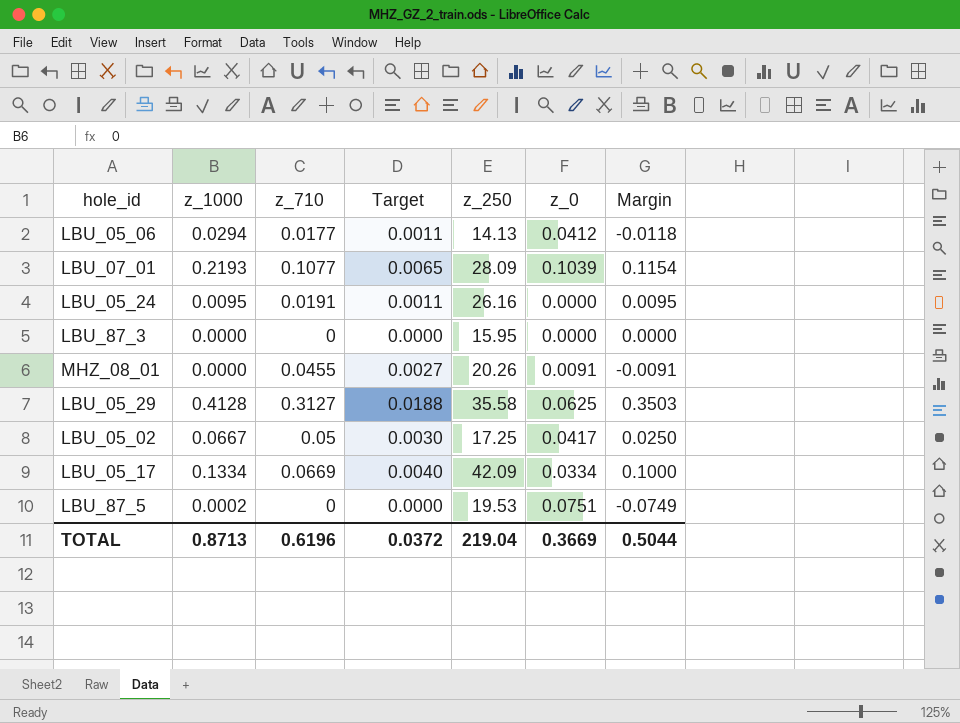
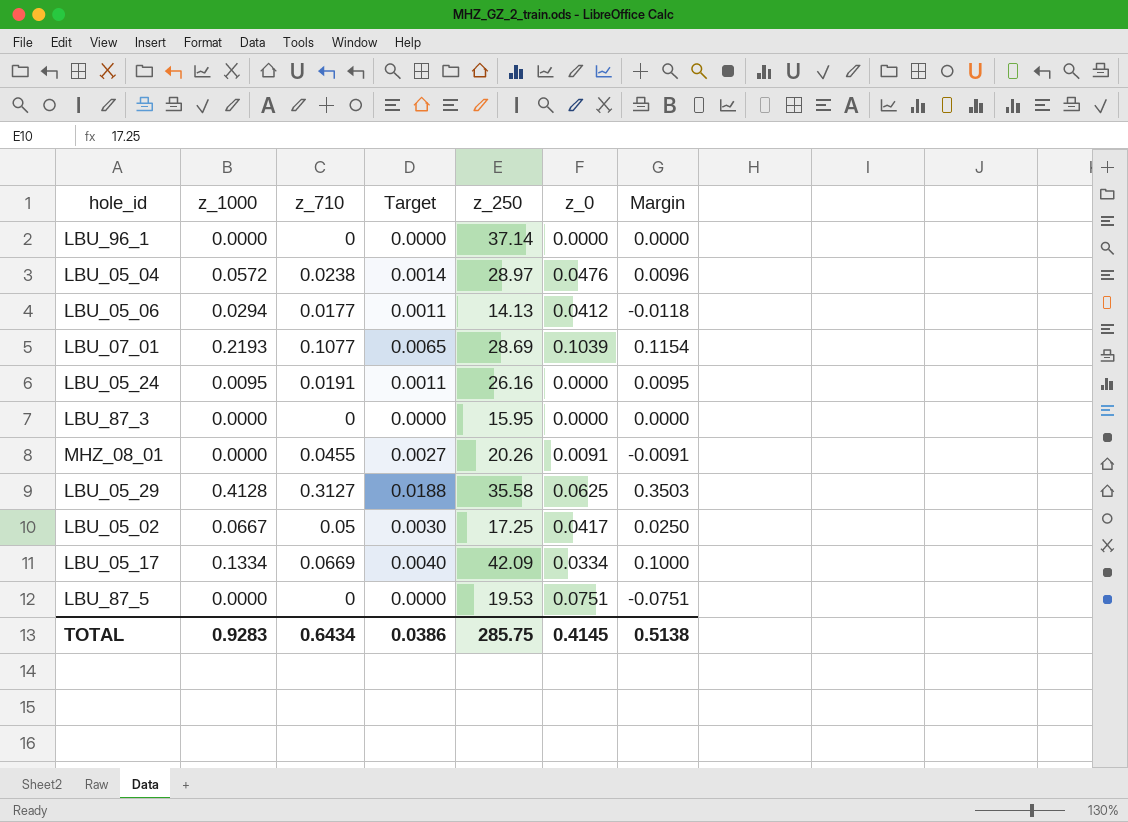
row LBU_96_1: none -> 0.0000 | 0 | 0.0000 | 37.14 | 0.0000 | 0.0000
row LBU_05_04: none -> 0.0572 | 0.0238 | 0.0014 | 28.97 | 0.0476 | 0.0096
LBU_07_01 | z_250: 28.09 -> 28.69
LBU_87_5 | z_1000: 0.0002 -> 0.0000
LBU_87_5 | Margin: -0.0749 -> -0.0751
TOTAL | z_1000: 0.8713 -> 0.9283
TOTAL | z_710: 0.6196 -> 0.6434
TOTAL | Target: 0.0372 -> 0.0386
TOTAL | z_250: 219.04 -> 285.75
TOTAL | z_0: 0.3669 -> 0.4145
TOTAL | Margin: 0.5044 -> 0.5138

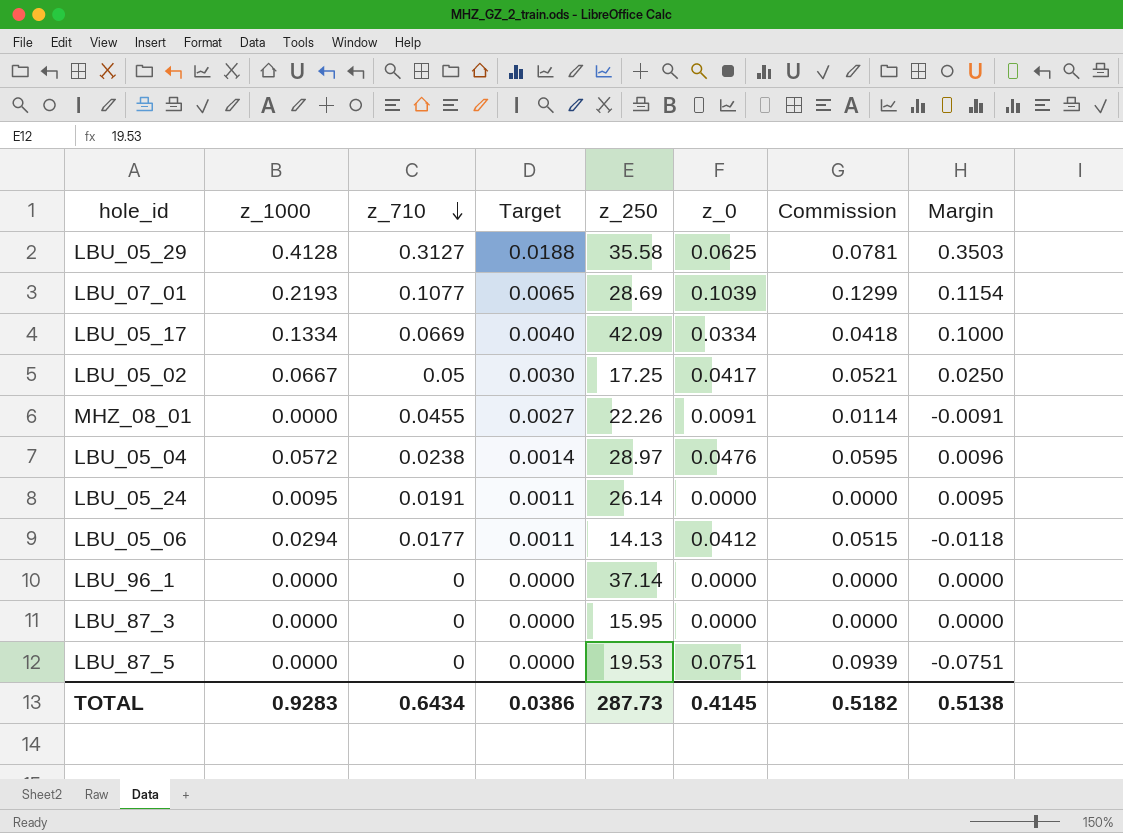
row order: none -> z_710 descending
column Commission | formula: none -> [z_0] * 1.25
MHZ_08_01 | z_250: 20.26 -> 22.26
LBU_05_24 | z_250: 26.16 -> 26.14
TOTAL | z_250: 285.75 -> 287.73

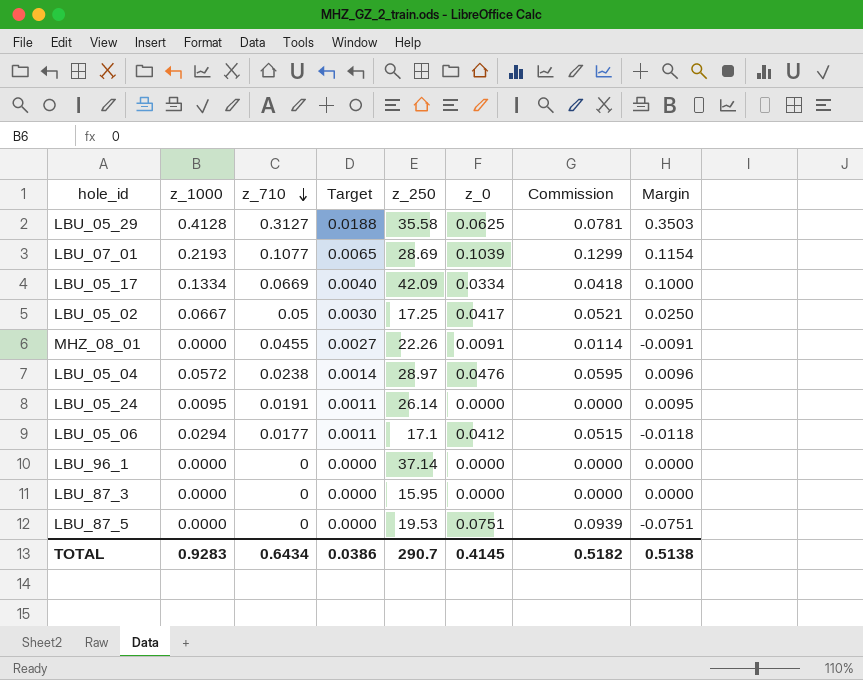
LBU_05_06 | z_250: 14.13 -> 17.1
TOTAL | z_250: 287.73 -> 290.7

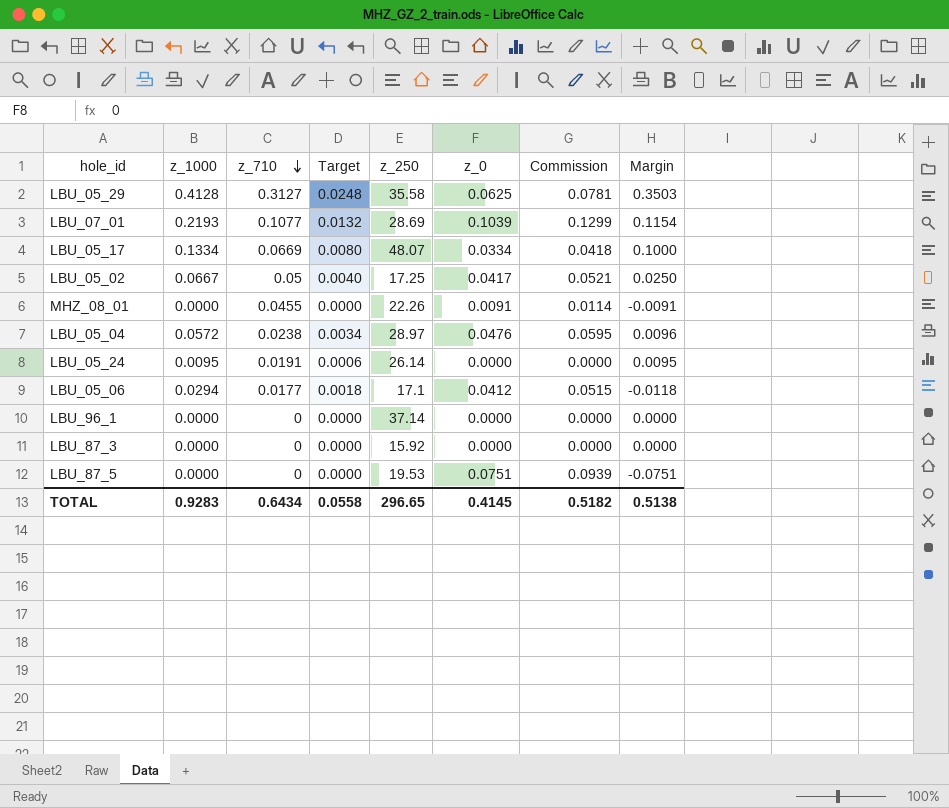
column Target | formula: [z_710] * 0.06 -> [z_1000] * 0.06
LBU_05_17 | z_250: 42.09 -> 48.07
LBU_87_3 | z_250: 15.95 -> 15.92
TOTAL | Target: 0.0386 -> 0.0558
TOTAL | z_250: 290.7 -> 296.65

